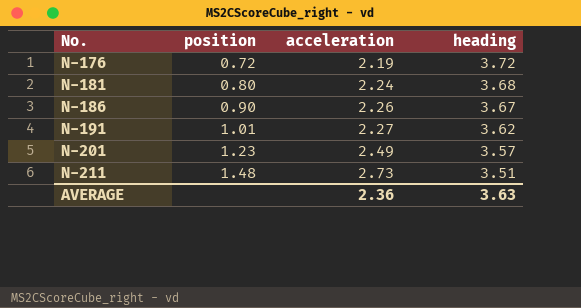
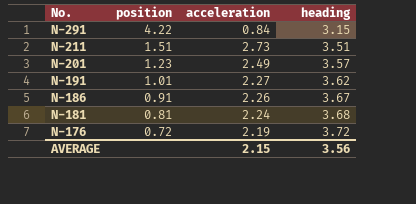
row order: No. ascending -> No. descending
row N-291: none -> 4.22 | 0.84 | 3.15
N-211 | position: 1.48 -> 1.51
N-186 | position: 0.90 -> 0.91
N-181 | position: 0.80 -> 0.81
AVERAGE | acceleration: 2.36 -> 2.15
AVERAGE | heading: 3.63 -> 3.56

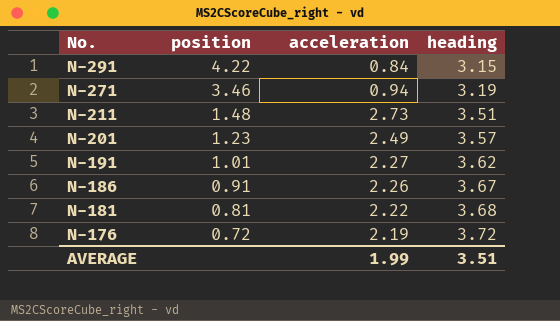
row N-271: none -> 3.46 | 0.94 | 3.19
N-211 | position: 1.51 -> 1.48
N-181 | acceleration: 2.24 -> 2.22
AVERAGE | acceleration: 2.15 -> 1.99
AVERAGE | heading: 3.56 -> 3.51

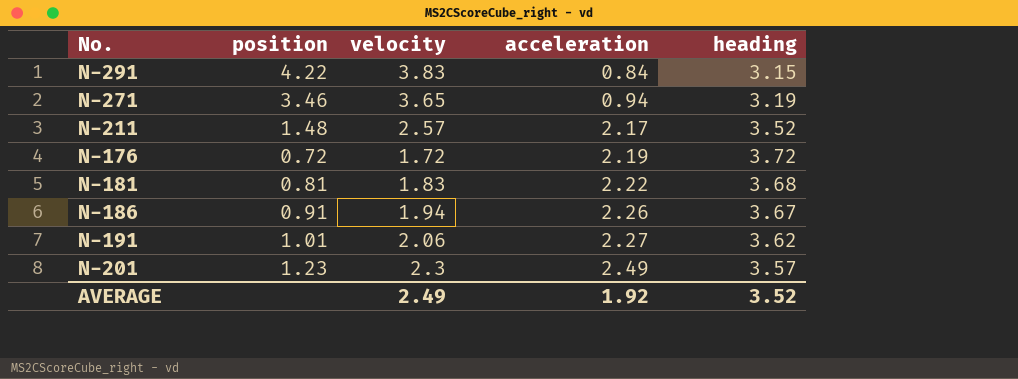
row order: No. descending -> acceleration ascending
column velocity | position: none -> 3
N-211 | acceleration: 2.73 -> 2.17
N-211 | heading: 3.51 -> 3.52
AVERAGE | acceleration: 1.99 -> 1.92
AVERAGE | heading: 3.51 -> 3.52

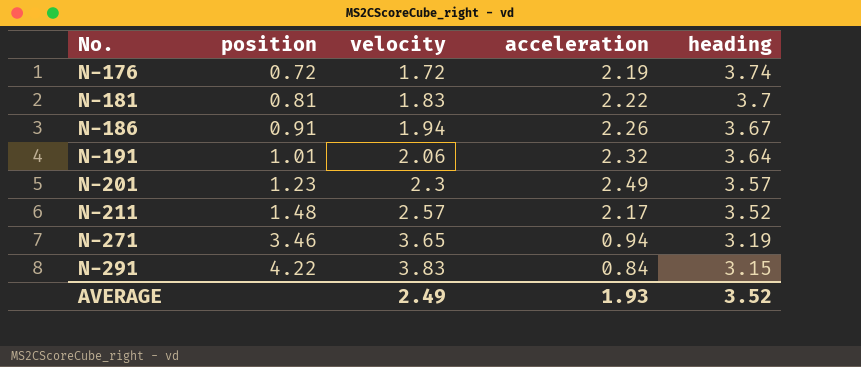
row order: acceleration ascending -> No. ascending
N-176 | heading: 3.72 -> 3.74
N-181 | heading: 3.68 -> 3.7
N-191 | acceleration: 2.27 -> 2.32
N-191 | heading: 3.62 -> 3.64
AVERAGE | acceleration: 1.92 -> 1.93

